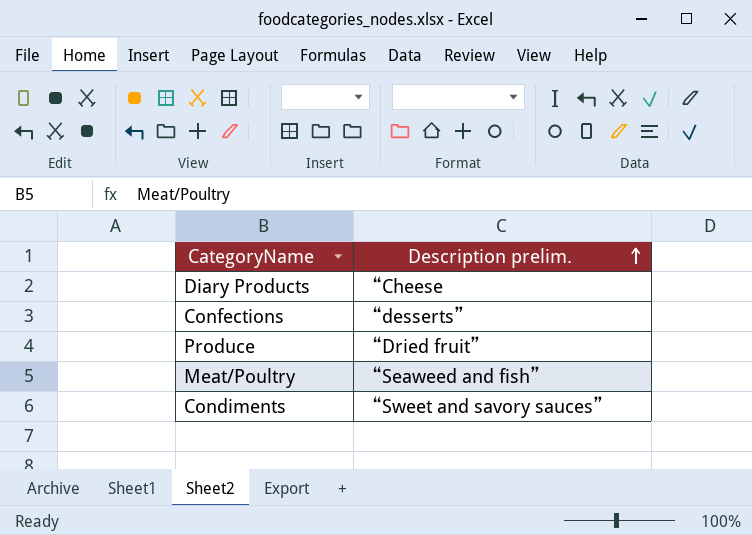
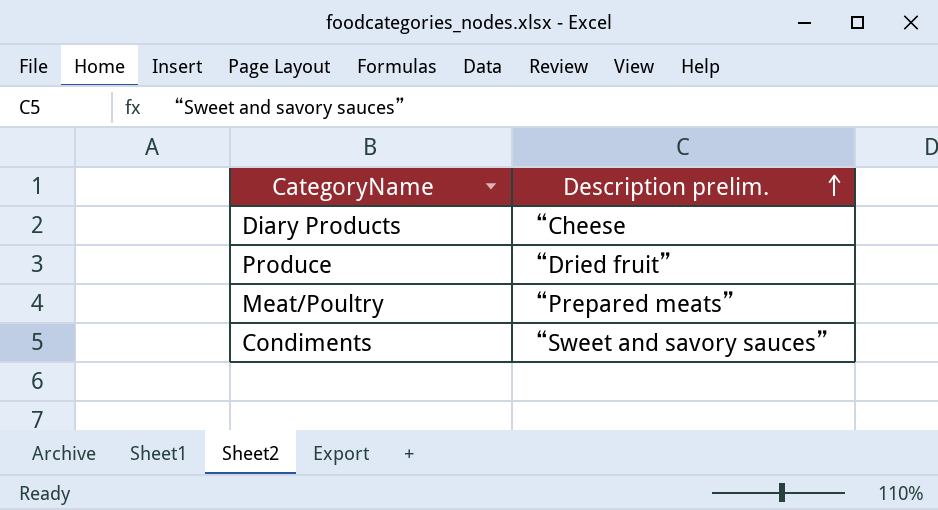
row Confections: “desserts” -> none
Meat/Poultry | Description prelim.: “Seaweed and fish” -> “Prepared meats”

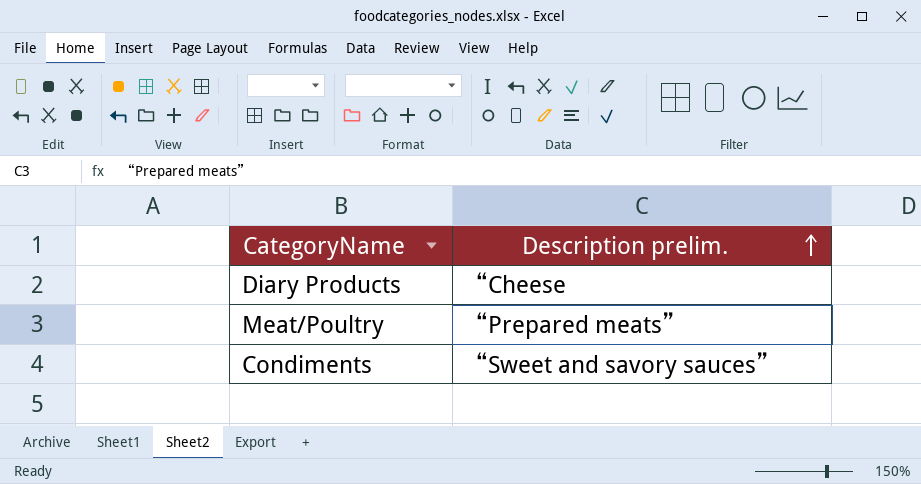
row Produce: “Dried fruit” -> none

